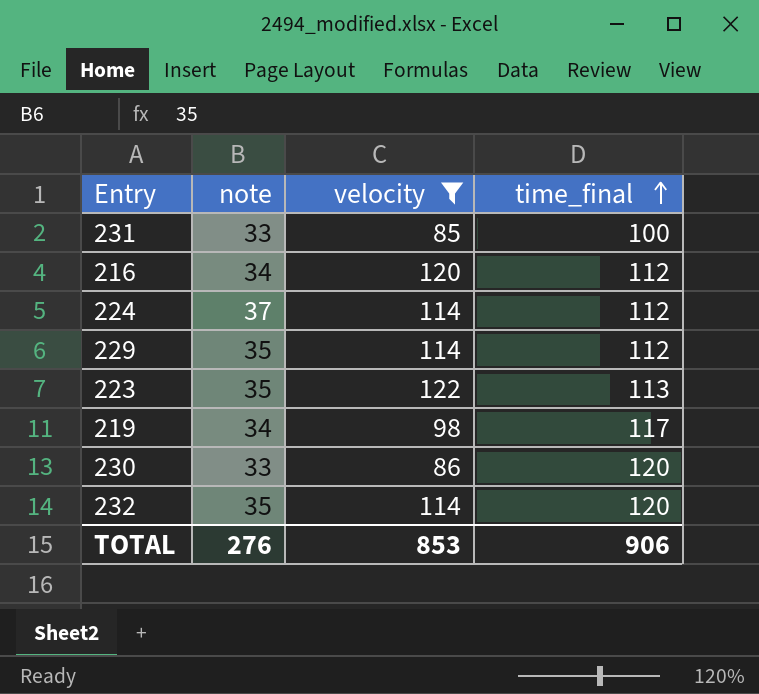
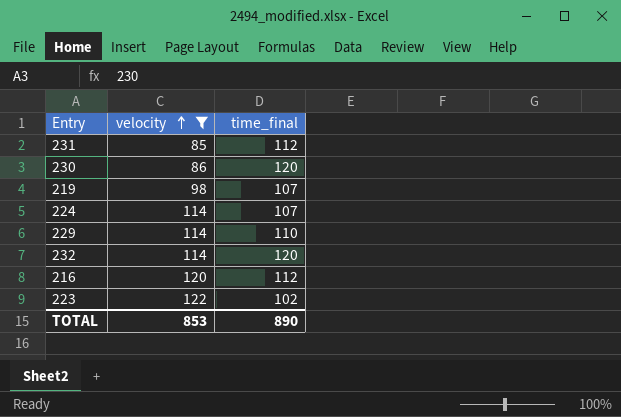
row order: time_final ascending -> velocity ascending
column note | position: 2 -> none
231 | time_final: 100 -> 112
219 | time_final: 117 -> 107
224 | time_final: 112 -> 107
229 | time_final: 112 -> 110
223 | time_final: 113 -> 102
TOTAL | time_final: 906 -> 890

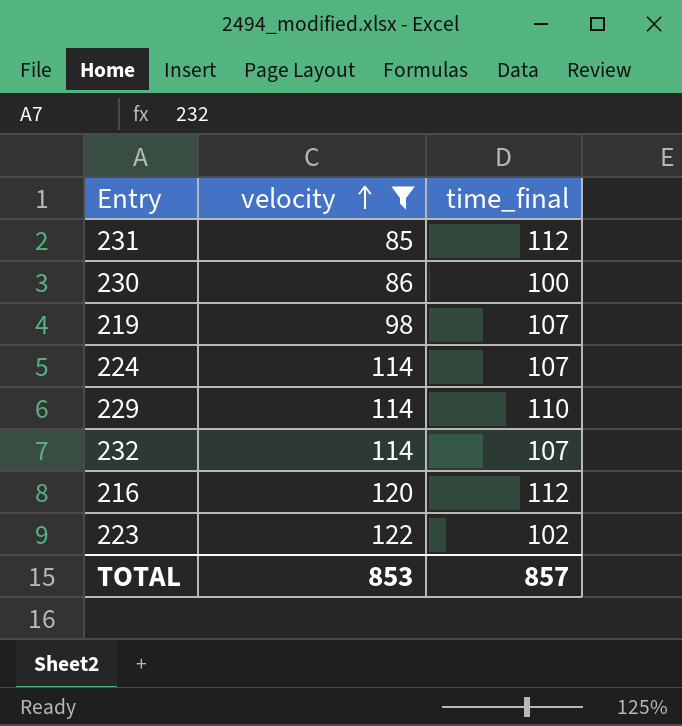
230 | time_final: 120 -> 100
232 | time_final: 120 -> 107
TOTAL | time_final: 890 -> 857

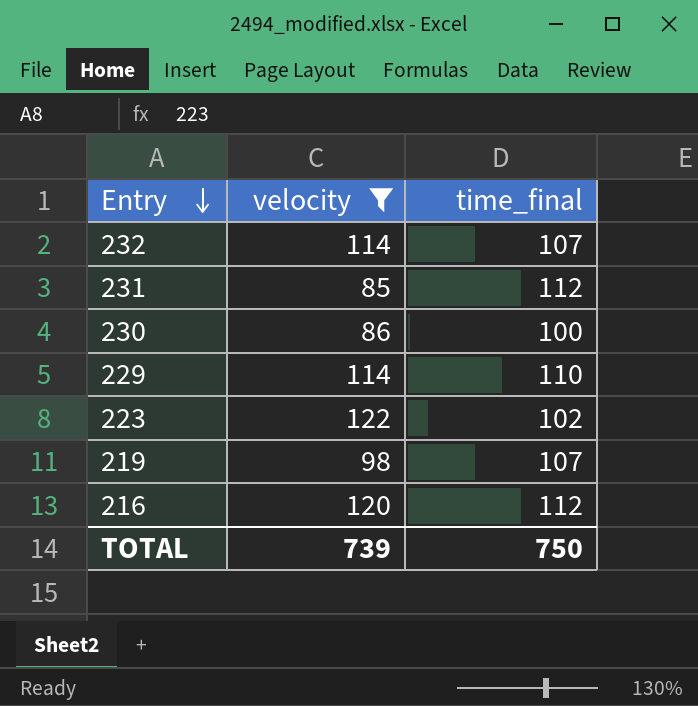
row order: velocity ascending -> Entry descending
row 224: 114 | 107 -> none
TOTAL | velocity: 853 -> 739
TOTAL | time_final: 857 -> 750

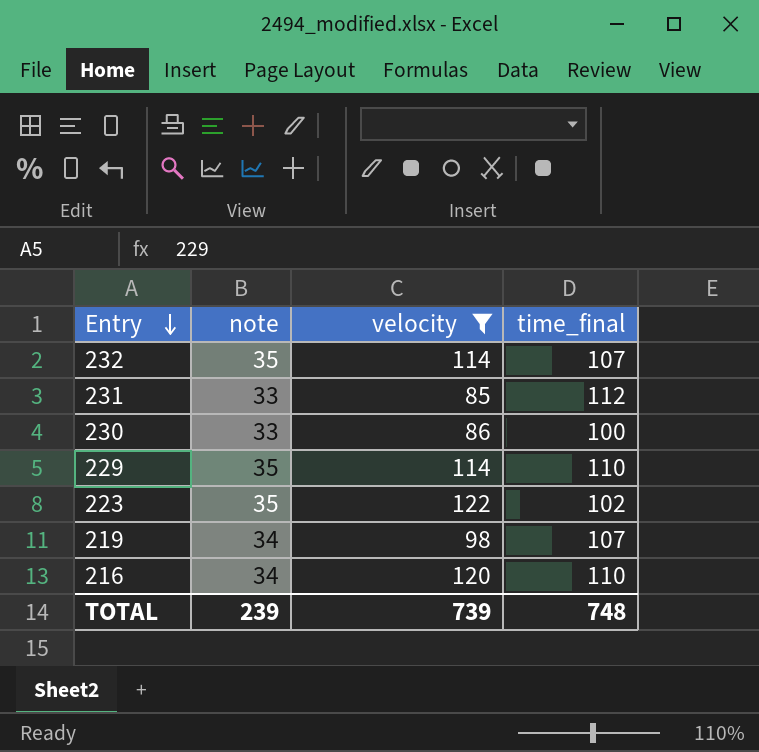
column note | position: none -> 2
216 | time_final: 112 -> 110
TOTAL | time_final: 750 -> 748

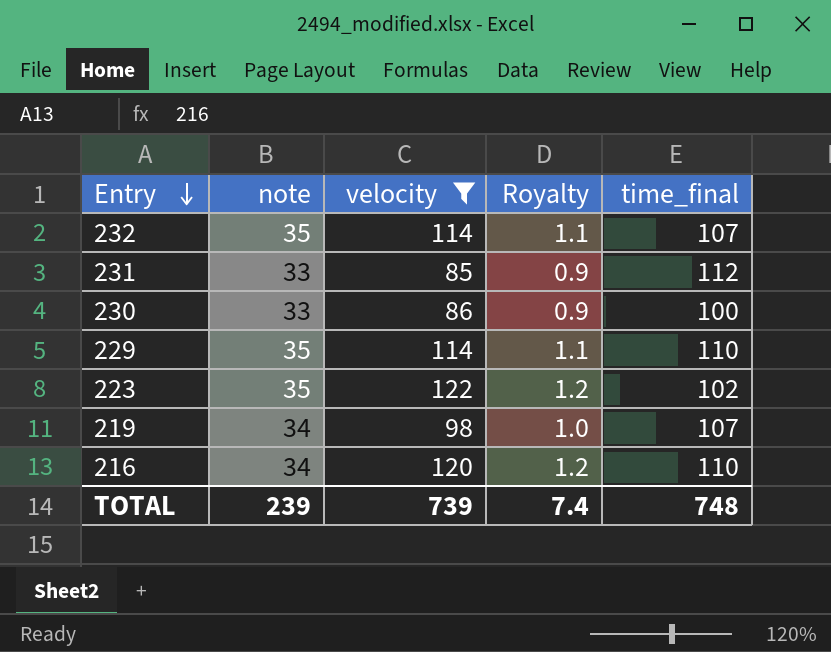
column Royalty | formula: none -> [velocity] * 0.01

